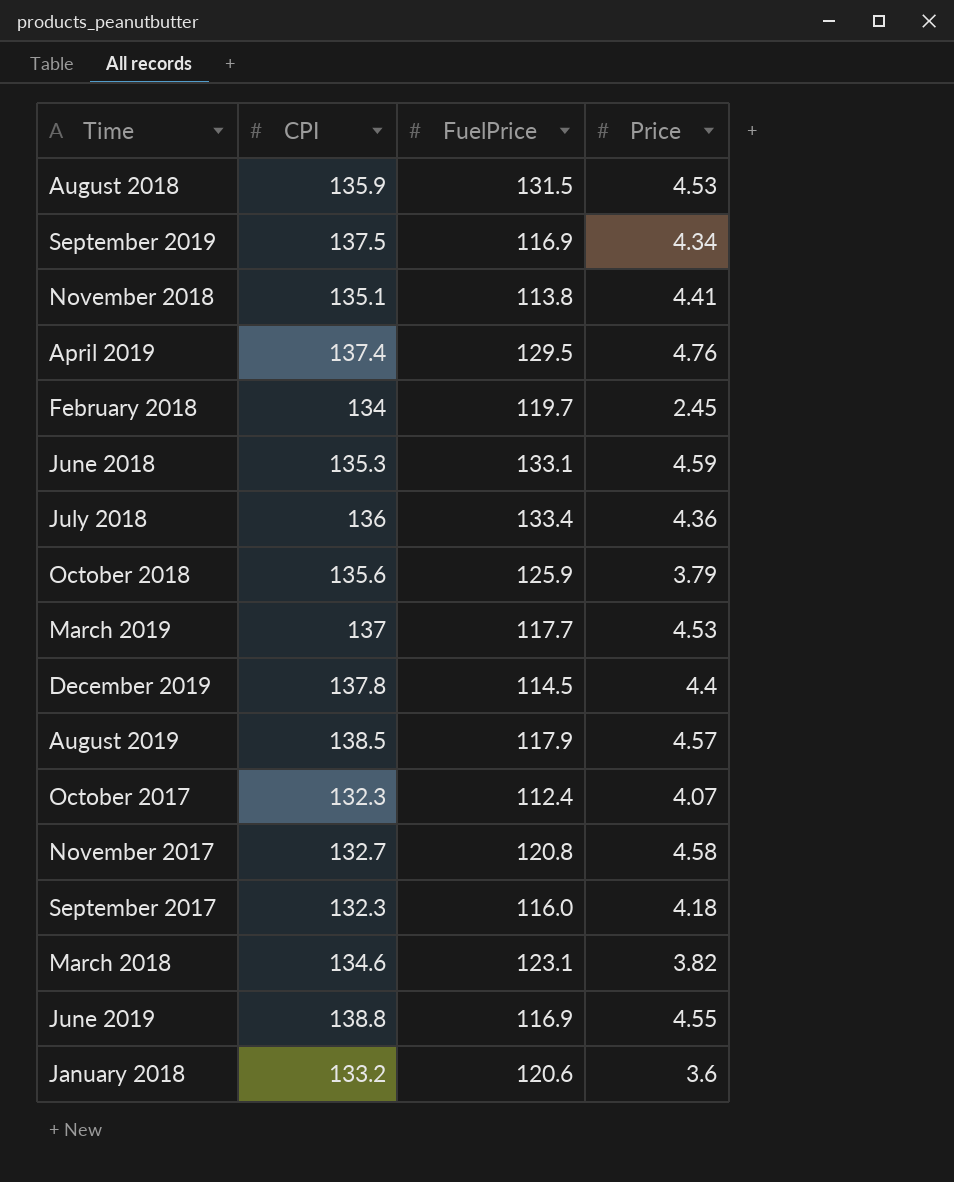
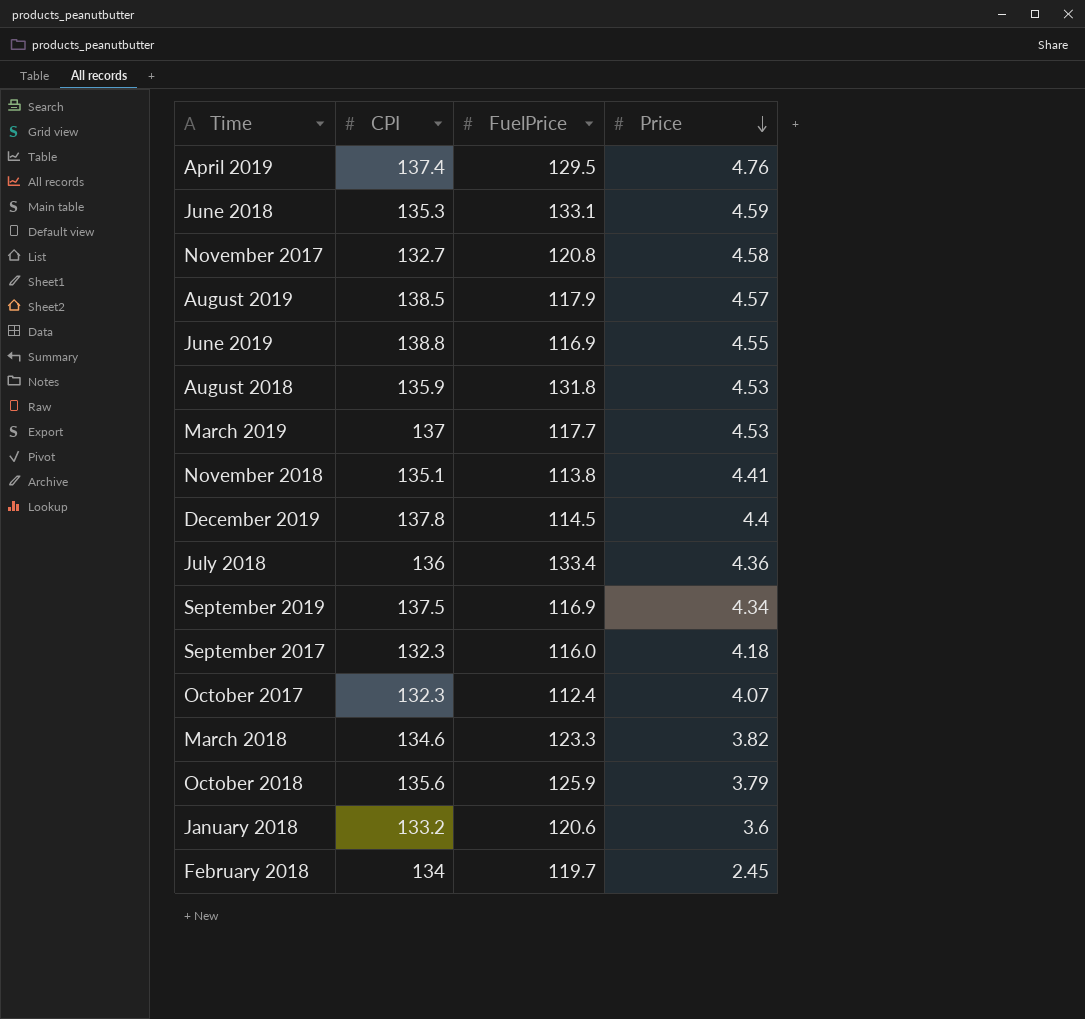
row order: none -> Price descending
August 2018 | FuelPrice: 131.5 -> 131.8
March 2018 | FuelPrice: 123.1 -> 123.3

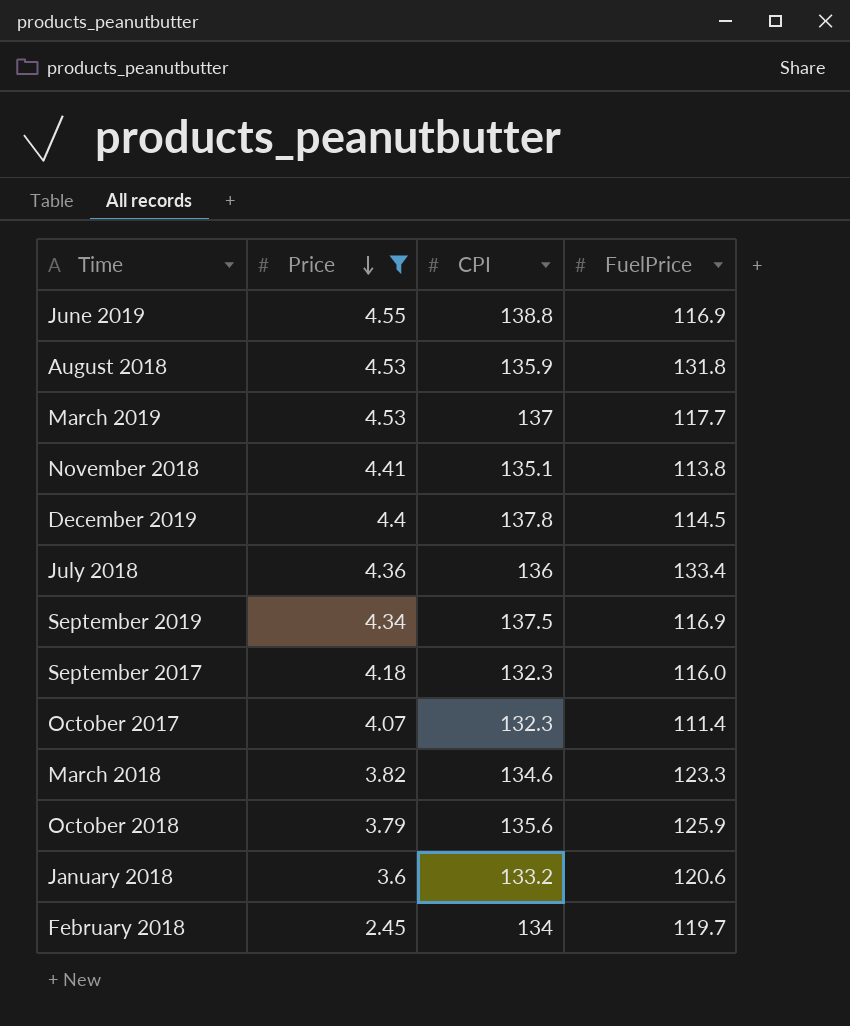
filter: none -> Price <= 4.55
column Price | position: 4 -> 2
October 2017 | FuelPrice: 112.4 -> 111.4

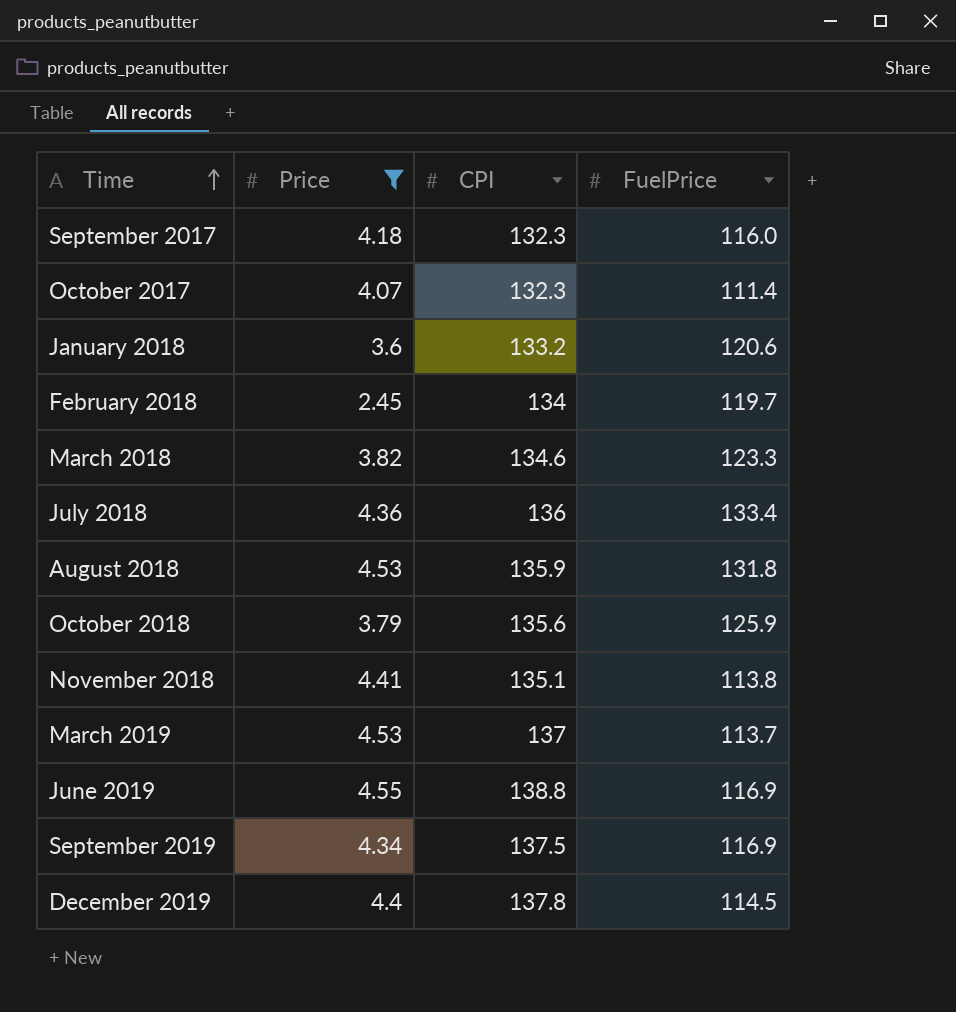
row order: Price descending -> Time ascending
March 2019 | FuelPrice: 117.7 -> 113.7

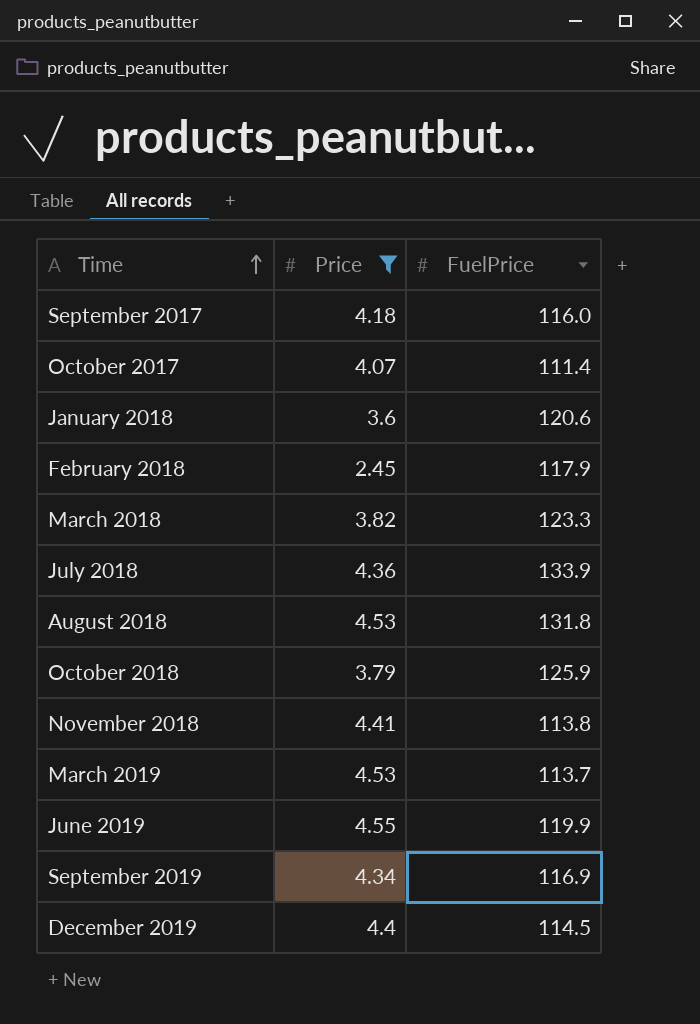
column CPI | position: 3 -> none
February 2018 | FuelPrice: 119.7 -> 117.9
July 2018 | FuelPrice: 133.4 -> 133.9
June 2019 | FuelPrice: 116.9 -> 119.9

